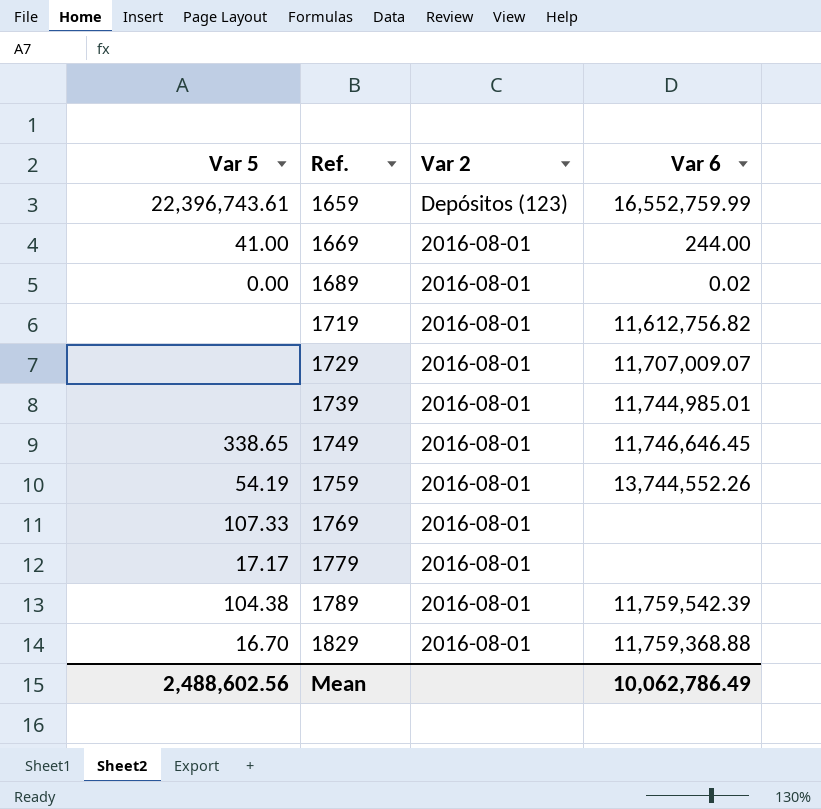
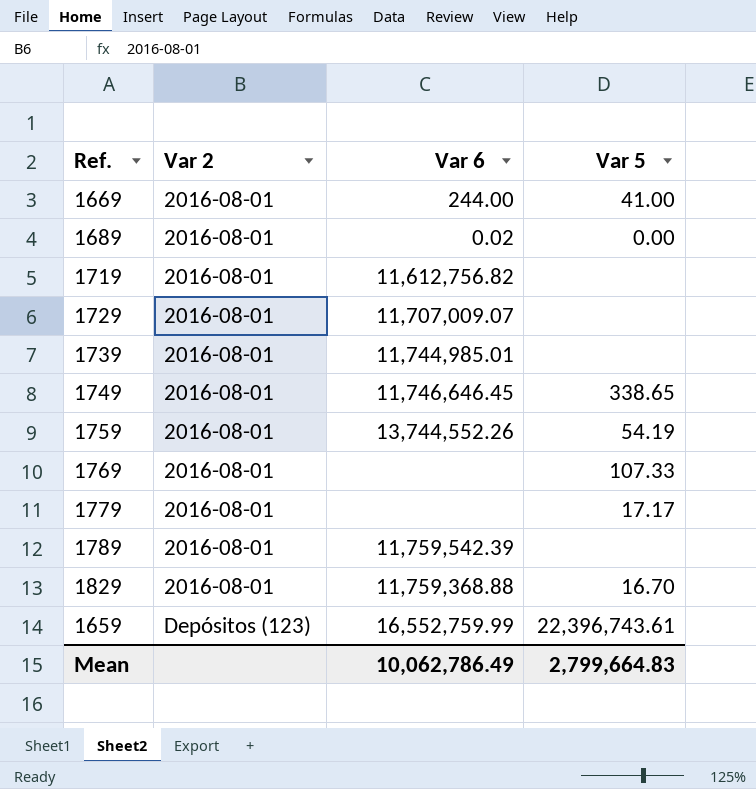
row order: Ref. ascending -> Var 2 ascending
column Var 5 | position: 1 -> 4
1789 | Var 5: 104.38 -> none
Mean | Var 5: 2,488,602.56 -> 2,799,664.83

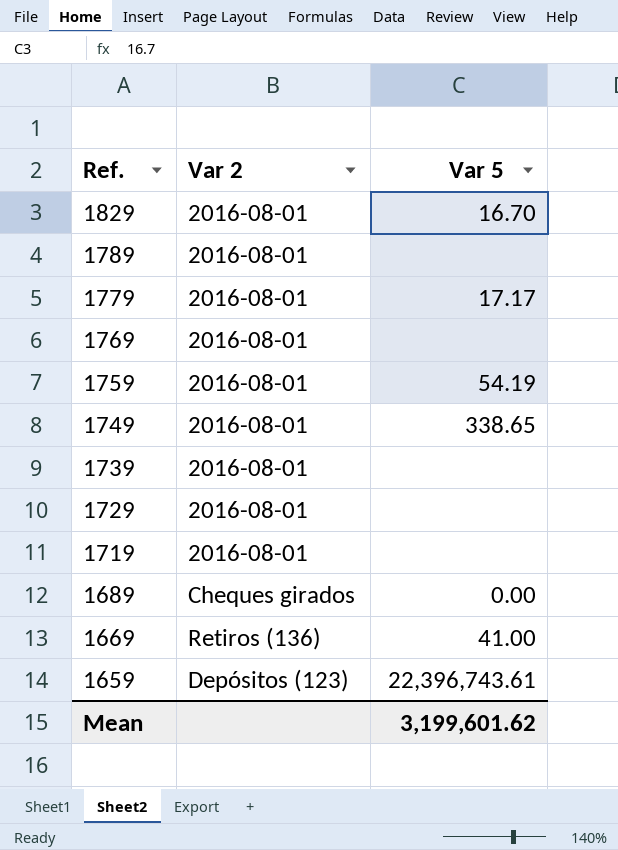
row order: Var 2 ascending -> Ref. descending
column Var 6 | position: 3 -> none
1769 | Var 5: 107.33 -> none
1689 | Var 2: 2016-08-01 -> Cheques girados
1669 | Var 2: 2016-08-01 -> Retiros (136)
Mean | Var 5: 2,799,664.83 -> 3,199,601.62

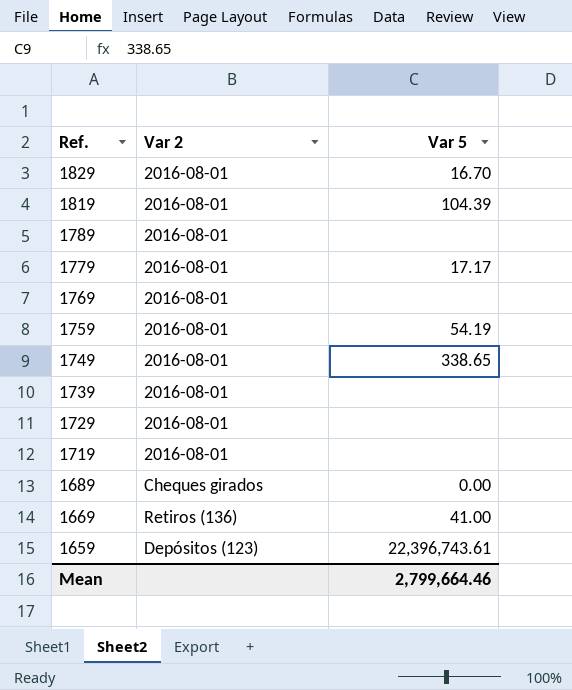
row 1819: none -> 2016-08-01 | 104.39
Mean | Var 5: 3,199,601.62 -> 2,799,664.46

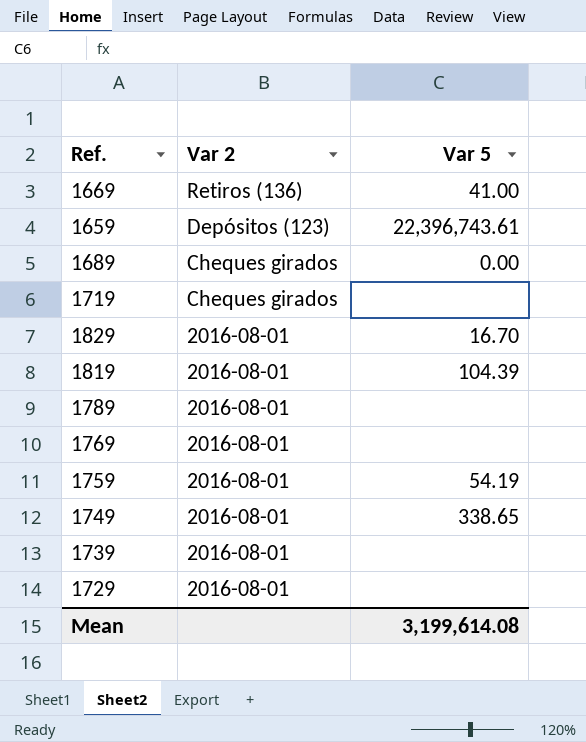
row order: Ref. descending -> Var 2 descending
row 1779: 2016-08-01 | 17.17 -> none
1719 | Var 2: 2016-08-01 -> Cheques girados
Mean | Var 5: 2,799,664.46 -> 3,199,614.08

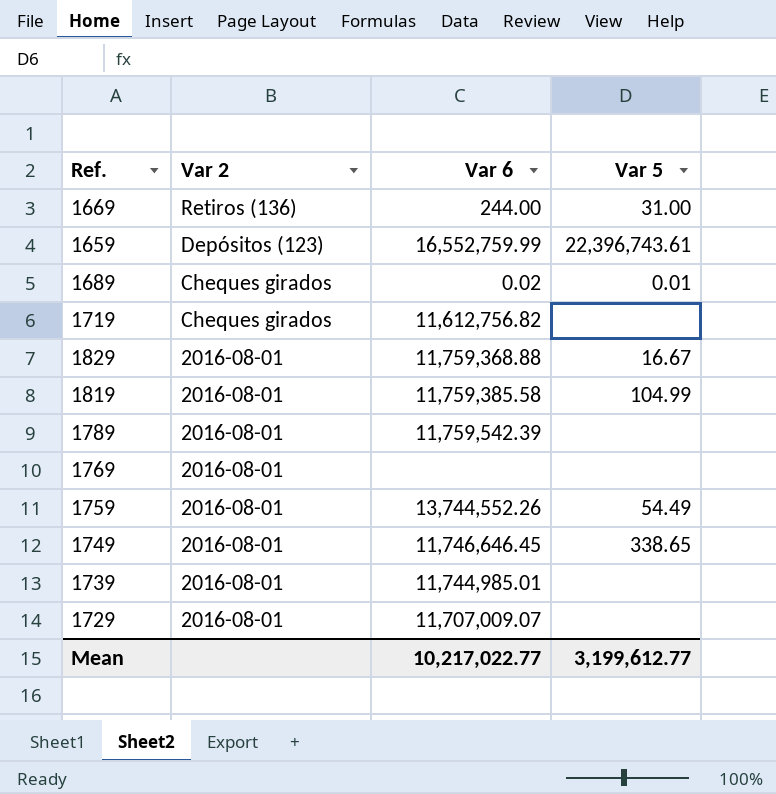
column Var 6 | position: none -> 3
1669 | Var 5: 41.00 -> 31.00
1689 | Var 5: 0.00 -> 0.01
1829 | Var 5: 16.70 -> 16.67
1819 | Var 5: 104.39 -> 104.99
1759 | Var 5: 54.19 -> 54.49
Mean | Var 5: 3,199,614.08 -> 3,199,612.77

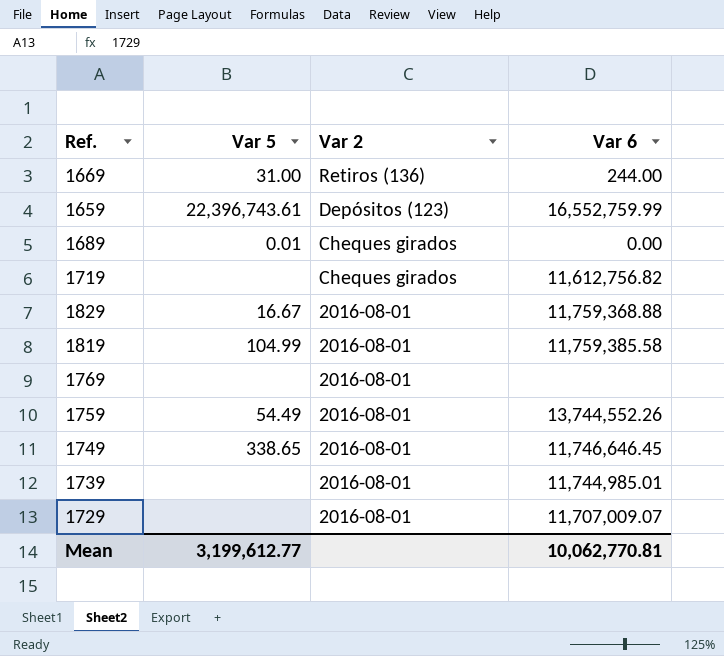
column Var 5 | position: 4 -> 2
row 1789: 2016-08-01 | 11,759,542.39 | none -> none
1689 | Var 6: 0.02 -> 0.00
Mean | Var 6: 10,217,022.77 -> 10,062,770.81

